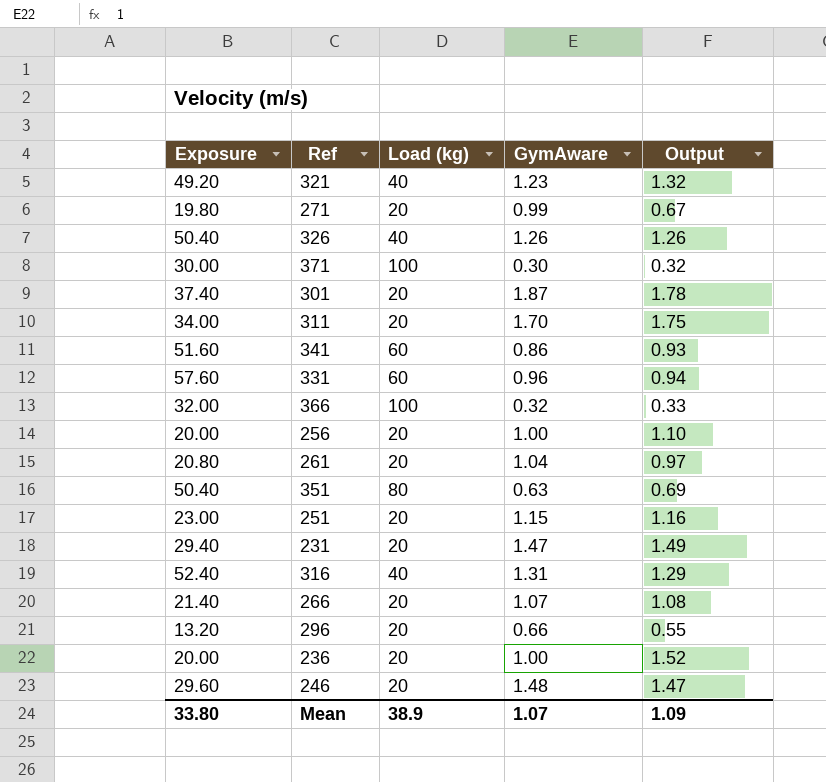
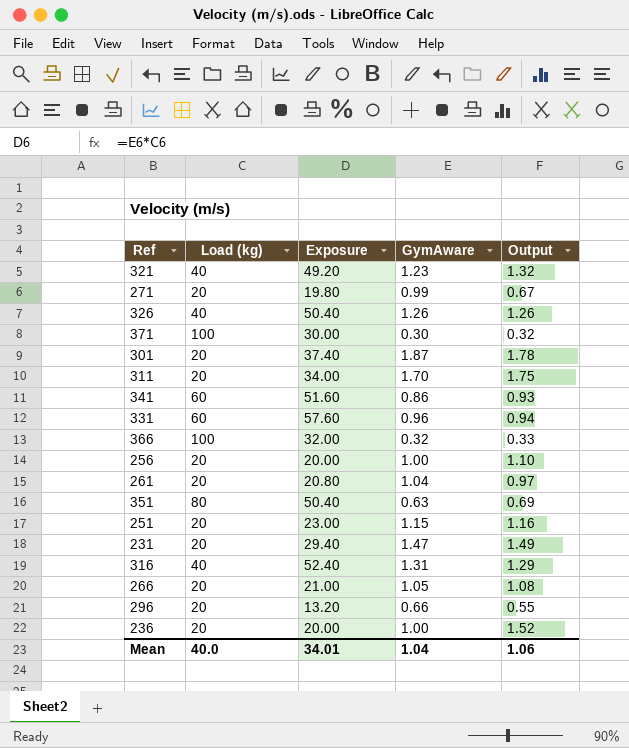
column Exposure | position: 1 -> 3
row 246: 29.60 | 20 | 1.48 | 1.47 -> none
266 | Exposure: 21.40 -> 21.00
266 | GymAware: 1.07 -> 1.05
Mean | Load (kg): 38.9 -> 40.0
Mean | Exposure: 33.80 -> 34.01
Mean | GymAware: 1.07 -> 1.04
Mean | Output: 1.09 -> 1.06

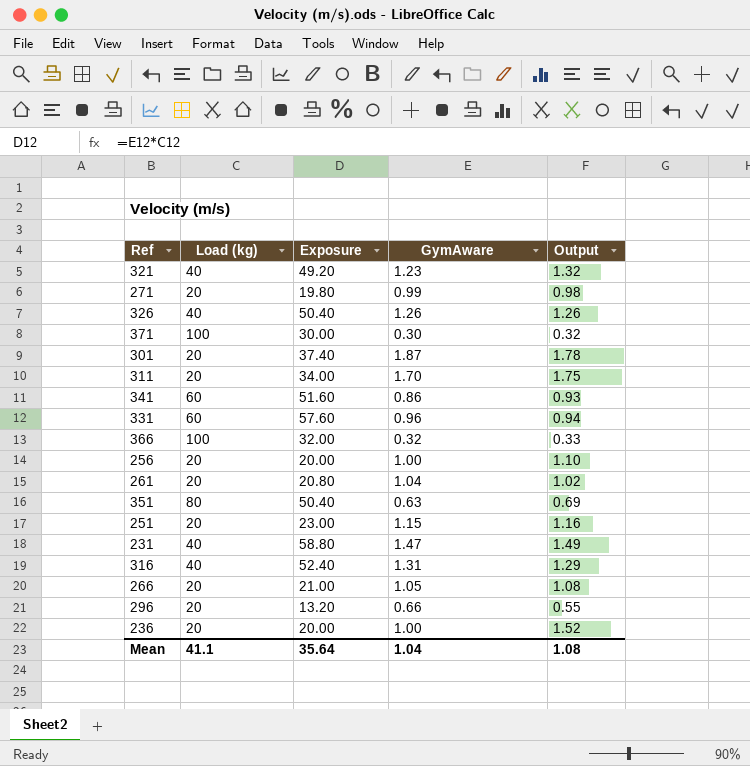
271 | Output: 0.67 -> 0.98
261 | Output: 0.97 -> 1.02
231 | Load (kg): 20 -> 40
231 | Exposure: 29.40 -> 58.80
Mean | Load (kg): 40.0 -> 41.1
Mean | Exposure: 34.01 -> 35.64
Mean | Output: 1.06 -> 1.08

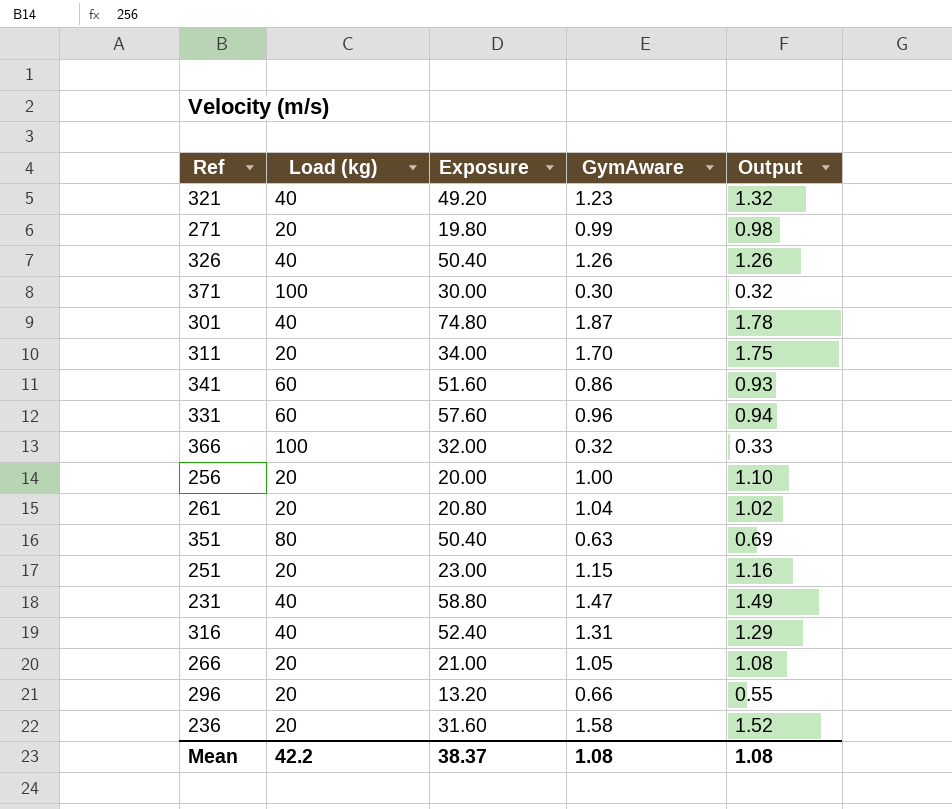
301 | Load (kg): 20 -> 40
301 | Exposure: 37.40 -> 74.80
236 | Exposure: 20.00 -> 31.60
236 | GymAware: 1.00 -> 1.58
Mean | Load (kg): 41.1 -> 42.2
Mean | Exposure: 35.64 -> 38.37
Mean | GymAware: 1.04 -> 1.08

